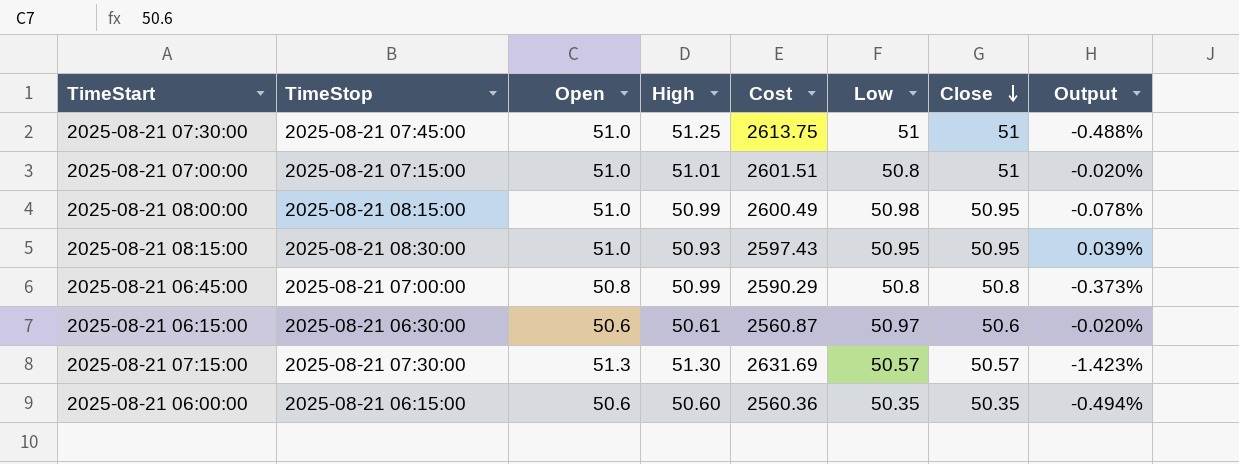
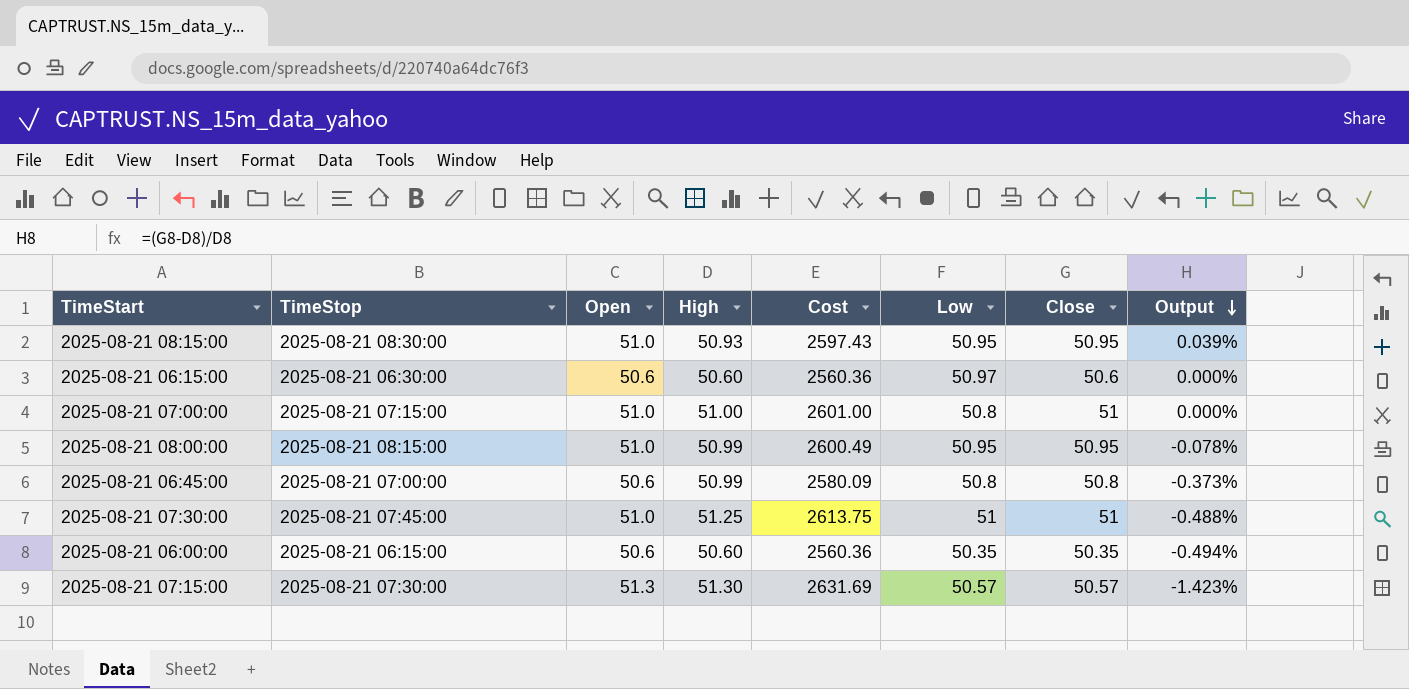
row order: Close descending -> Output descending
2025-08-21 06:15:00 | High: 50.61 -> 50.60
2025-08-21 06:15:00 | Cost: 2560.87 -> 2560.36
2025-08-21 06:15:00 | Output: -0.020% -> 0.000%
2025-08-21 07:00:00 | High: 51.01 -> 51.00
2025-08-21 07:00:00 | Cost: 2601.51 -> 2601.00
2025-08-21 07:00:00 | Output: -0.020% -> 0.000%
2025-08-21 08:00:00 | Low: 50.98 -> 50.95
2025-08-21 06:45:00 | Open: 50.8 -> 50.6
2025-08-21 06:45:00 | Cost: 2590.29 -> 2580.09

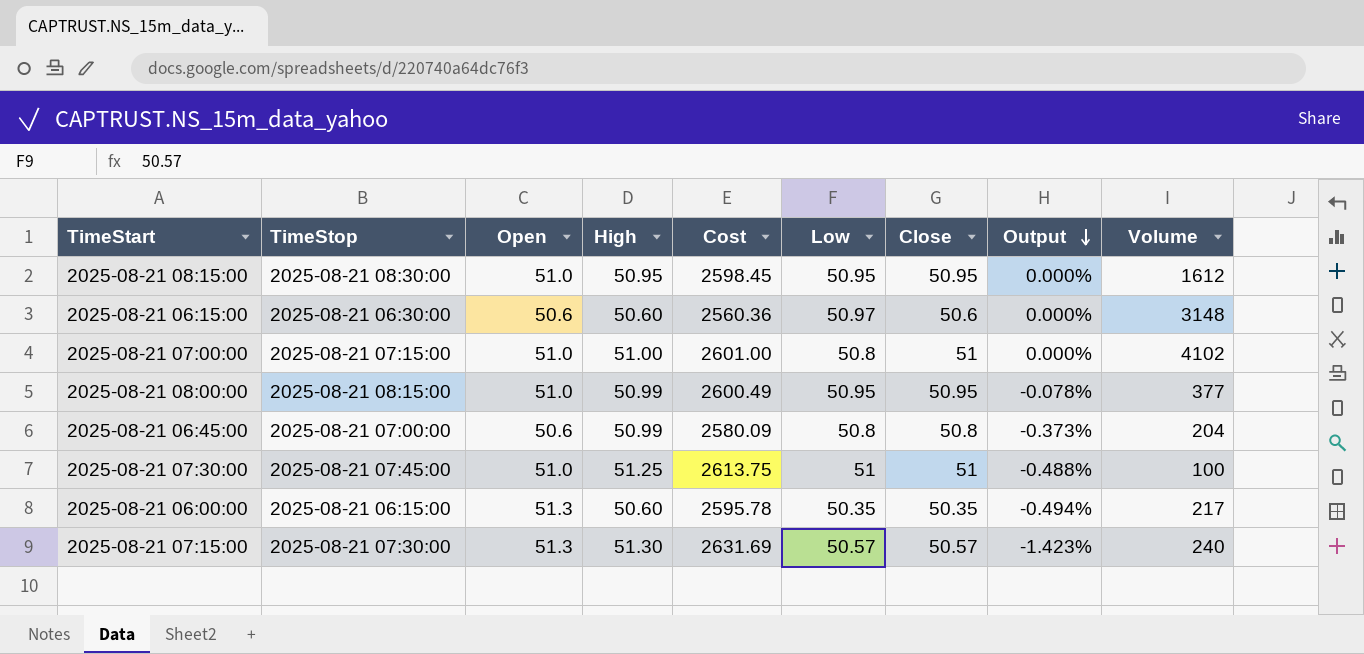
column Volume | position: none -> 9
2025-08-21 08:15:00 | High: 50.93 -> 50.95
2025-08-21 08:15:00 | Cost: 2597.43 -> 2598.45
2025-08-21 08:15:00 | Output: 0.039% -> 0.000%
2025-08-21 06:00:00 | Open: 50.6 -> 51.3
2025-08-21 06:00:00 | Cost: 2560.36 -> 2595.78

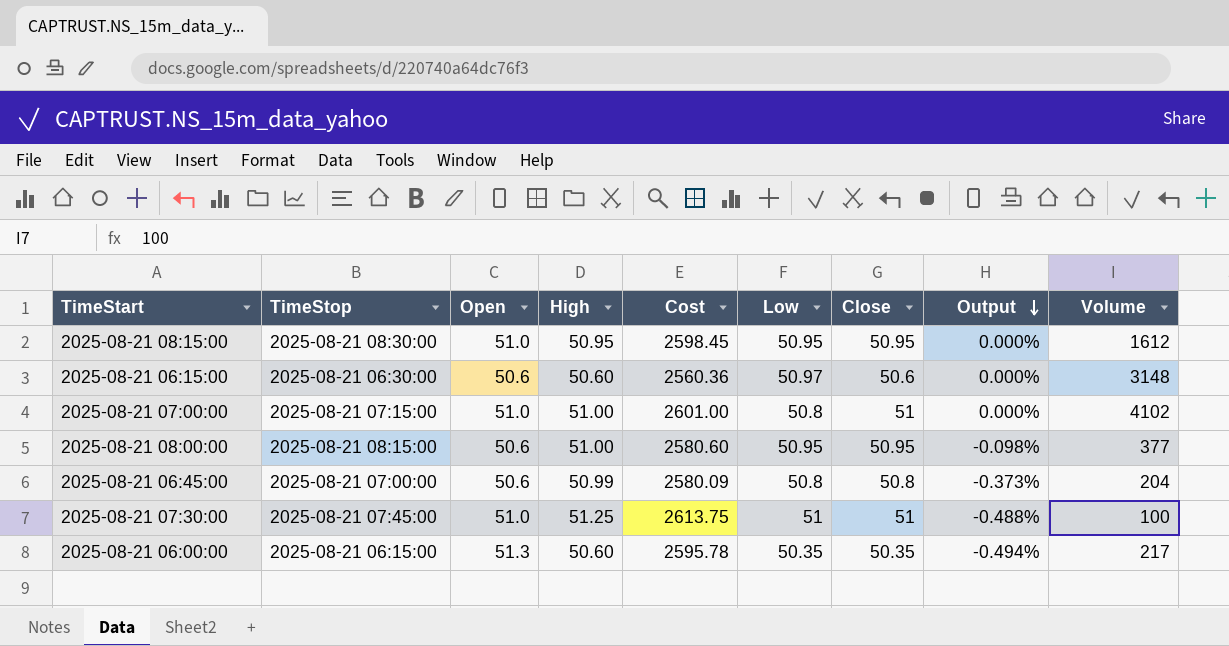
row 2025-08-21 07:15:00: 2025-08-21 07:30:00 | 51.3 | 51.30 | 2631.69 | 50.57 | 50.57 | -1.423% | 240 -> none
2025-08-21 08:00:00 | Open: 51.0 -> 50.6
2025-08-21 08:00:00 | High: 50.99 -> 51.00
2025-08-21 08:00:00 | Cost: 2600.49 -> 2580.60
2025-08-21 08:00:00 | Output: -0.078% -> -0.098%

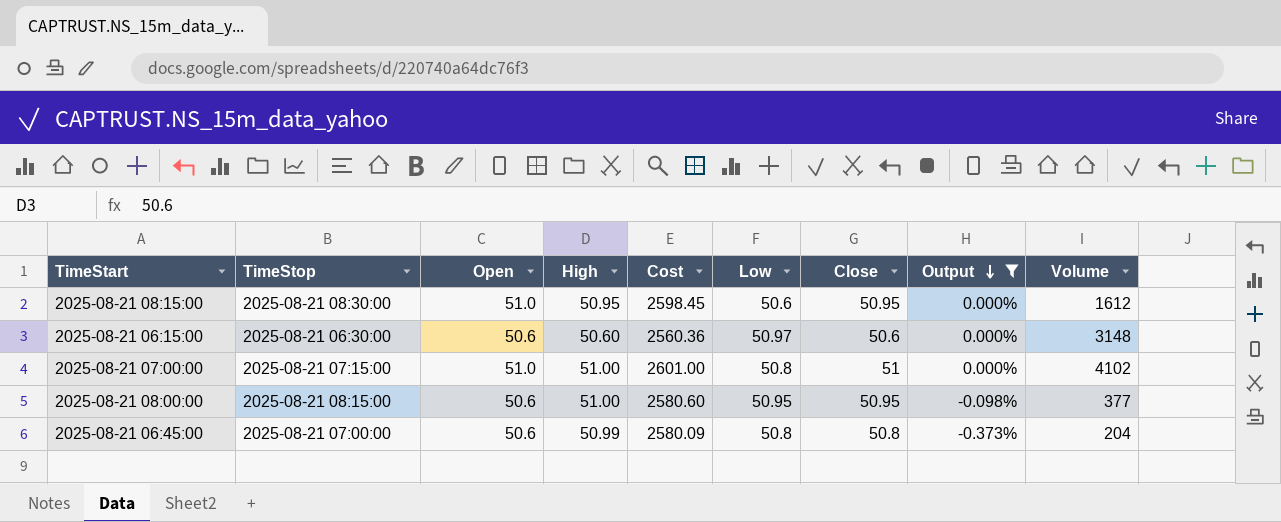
filter: none -> Output >= -0.373%
2025-08-21 08:15:00 | Low: 50.95 -> 50.6

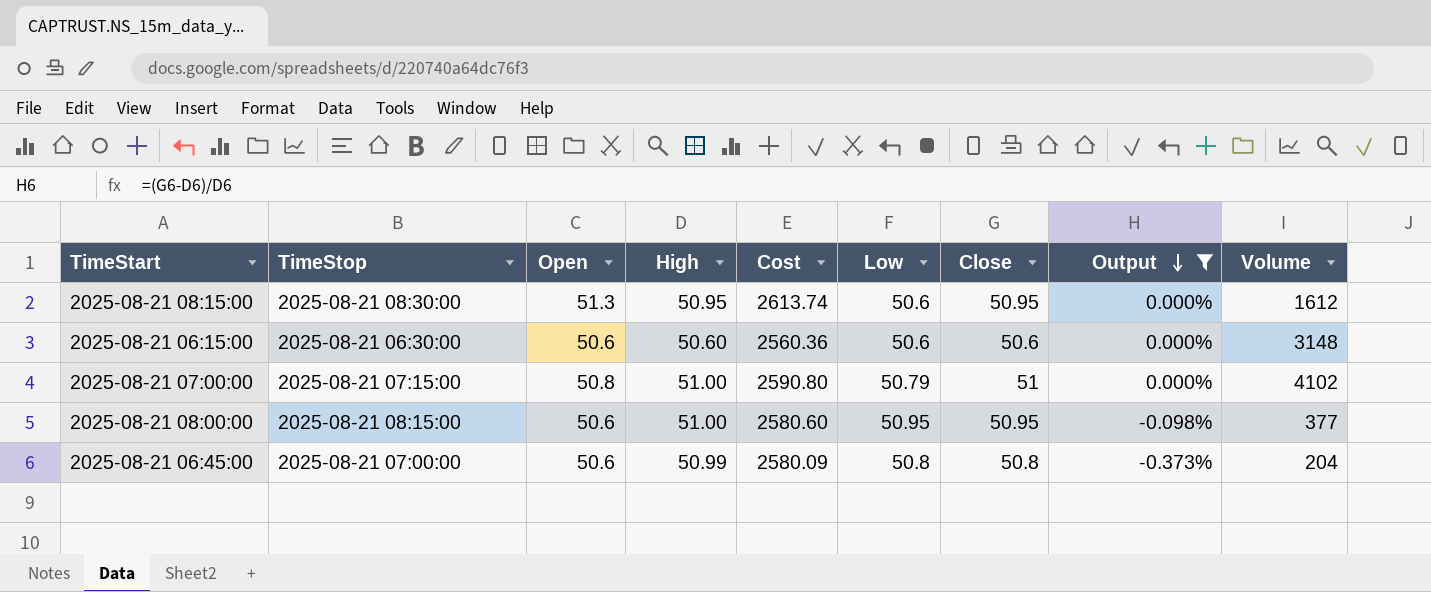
2025-08-21 08:15:00 | Open: 51.0 -> 51.3
2025-08-21 08:15:00 | Cost: 2598.45 -> 2613.74
2025-08-21 06:15:00 | Low: 50.97 -> 50.6
2025-08-21 07:00:00 | Open: 51.0 -> 50.8
2025-08-21 07:00:00 | Cost: 2601.00 -> 2590.80
2025-08-21 07:00:00 | Low: 50.8 -> 50.79

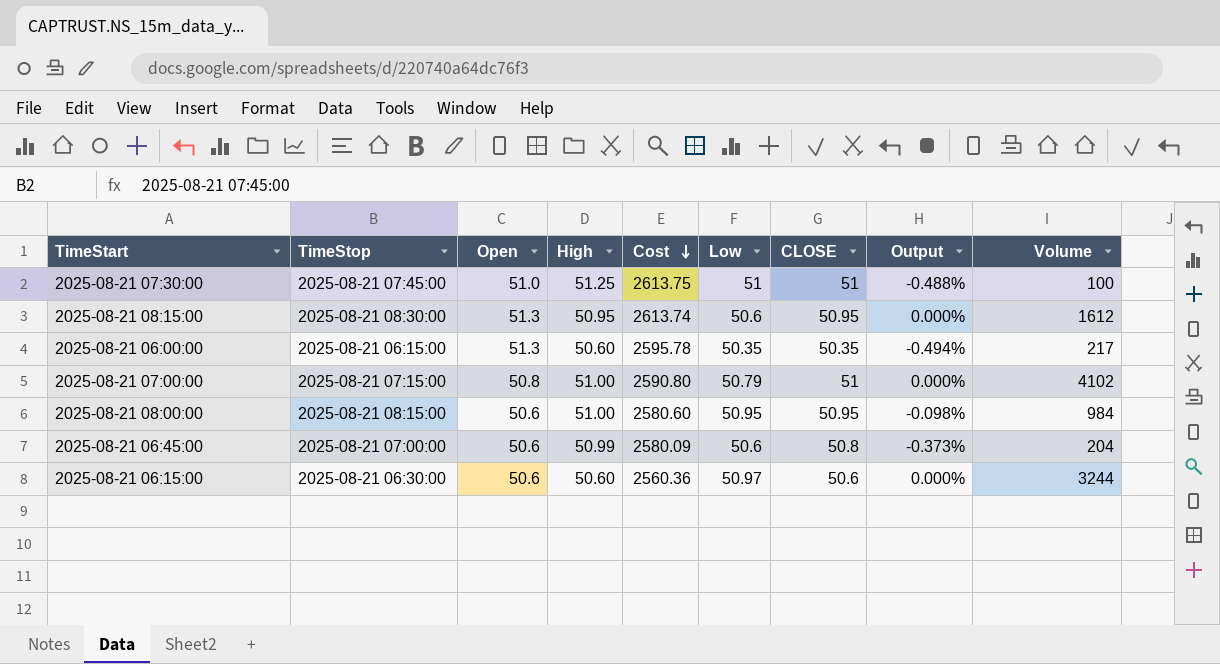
filter: Output >= -0.373% -> none
row order: Output descending -> Cost descending
column name: Close -> CLOSE
2025-08-21 08:00:00 | Volume: 377 -> 984
2025-08-21 06:45:00 | Low: 50.8 -> 50.6
2025-08-21 06:15:00 | Low: 50.6 -> 50.97
2025-08-21 06:15:00 | Volume: 3148 -> 3244

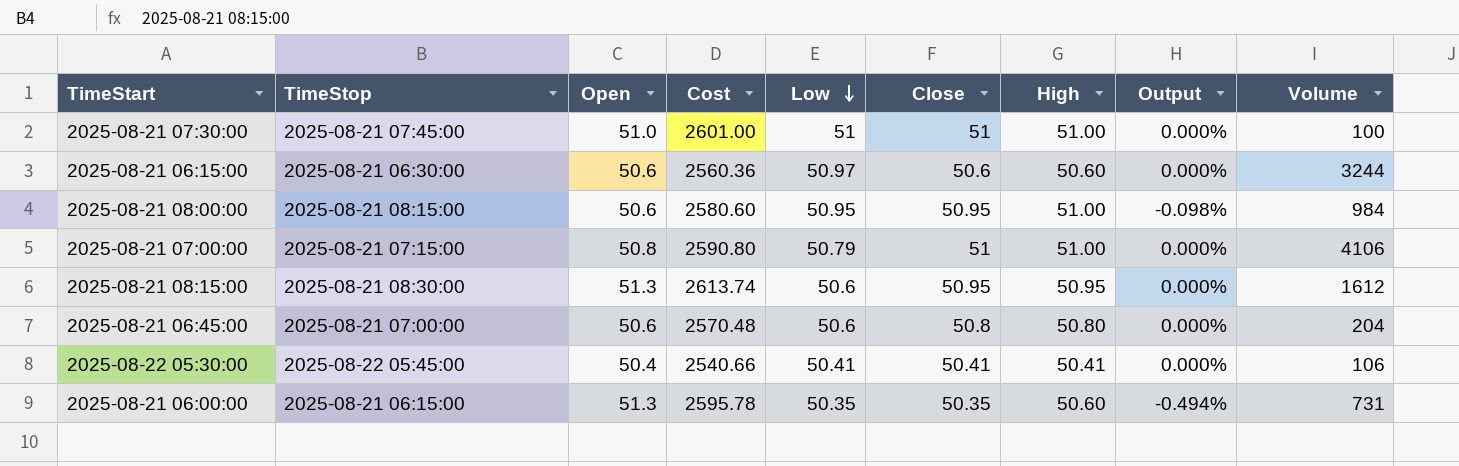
row order: Cost descending -> Low descending
column name: CLOSE -> Close
column High | position: 4 -> 7
2025-08-21 07:30:00 | Cost: 2613.75 -> 2601.00
2025-08-21 07:30:00 | High: 51.25 -> 51.00
2025-08-21 07:30:00 | Output: -0.488% -> 0.000%
2025-08-21 07:00:00 | Volume: 4102 -> 4106
2025-08-21 06:45:00 | Cost: 2580.09 -> 2570.48
2025-08-21 06:45:00 | High: 50.99 -> 50.80
2025-08-21 06:45:00 | Output: -0.373% -> 0.000%
row 2025-08-22 05:30:00: none -> 2025-08-22 05:45:00 | 50.4 | 2540.66 | 50.41 | 50.41 | 50.41 | 0.000% | 106
2025-08-21 06:00:00 | Volume: 217 -> 731

